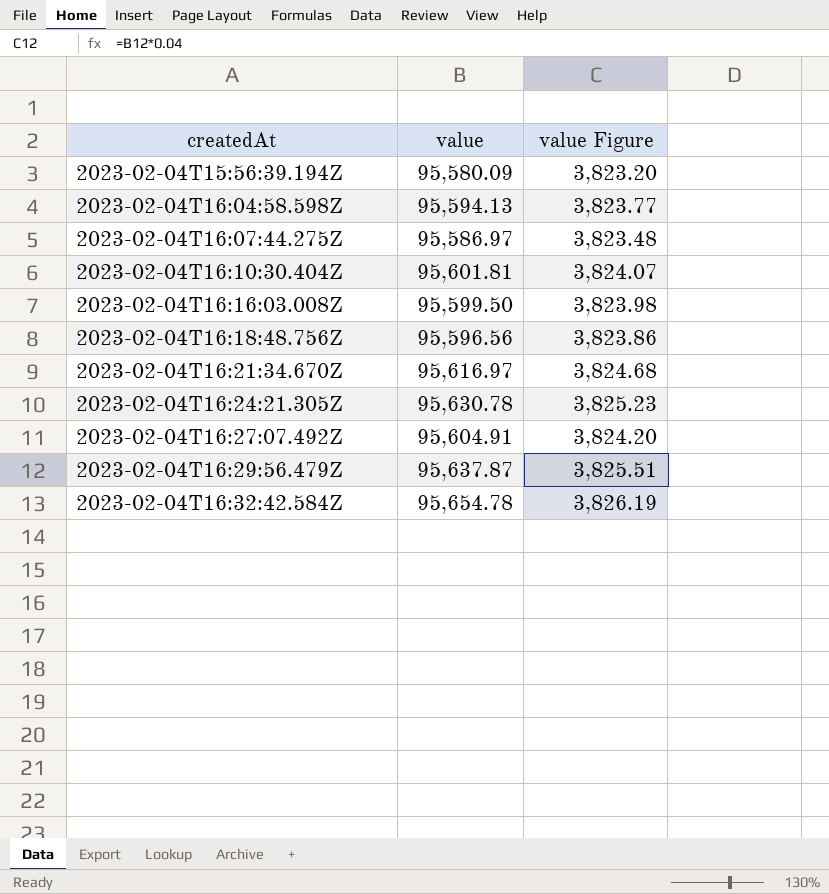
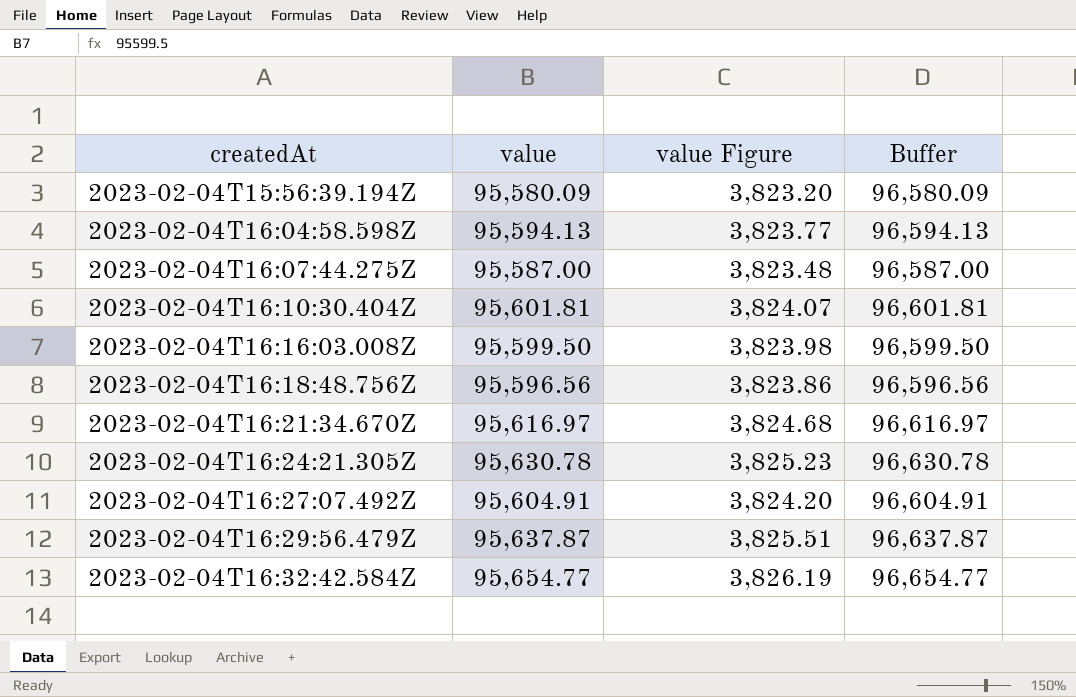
column Buffer | formula: none -> [value] + 1000
2023-02-04T16:07:44.275Z | value: 95,586.97 -> 95,587.00
2023-02-04T16:32:42.584Z | value: 95,654.78 -> 95,654.77

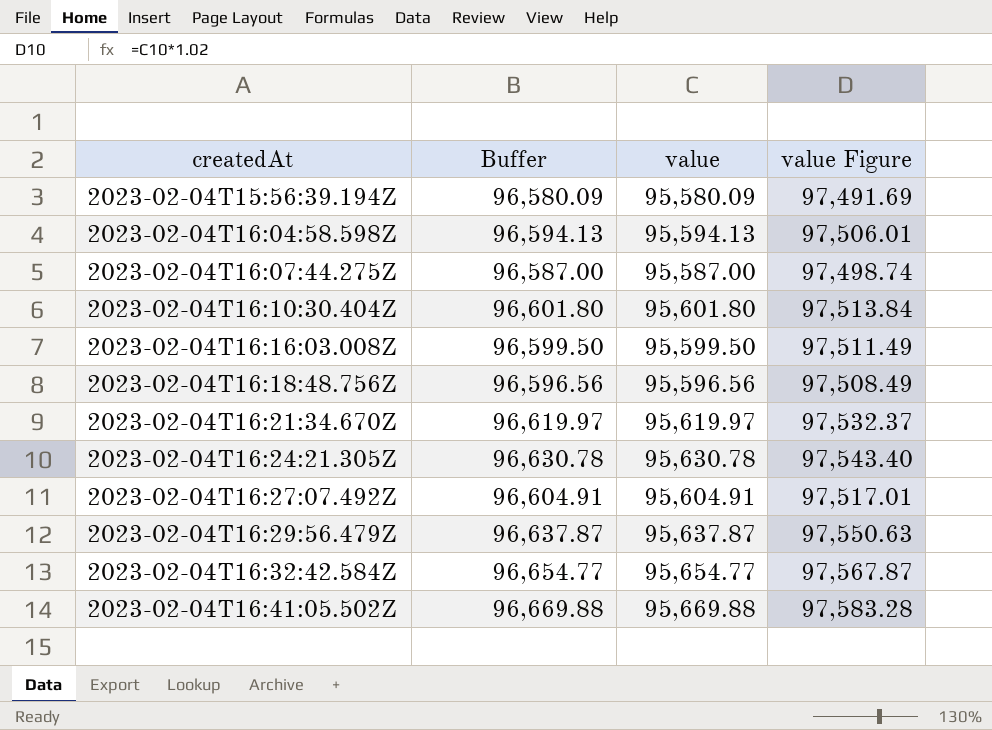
column Buffer | position: 4 -> 2
column value Figure | formula: [value] * 0.04 -> [value] * 1.02
2023-02-04T16:10:30.404Z | Buffer: 96,601.81 -> 96,601.80
2023-02-04T16:10:30.404Z | value: 95,601.81 -> 95,601.80
2023-02-04T16:21:34.670Z | Buffer: 96,616.97 -> 96,619.97
2023-02-04T16:21:34.670Z | value: 95,616.97 -> 95,619.97
row 2023-02-04T16:41:05.502Z: none -> 96,669.88 | 95,669.88 | 97,583.28

